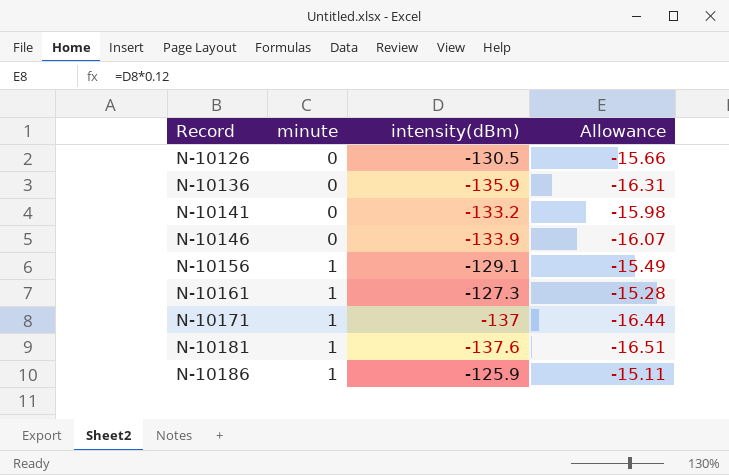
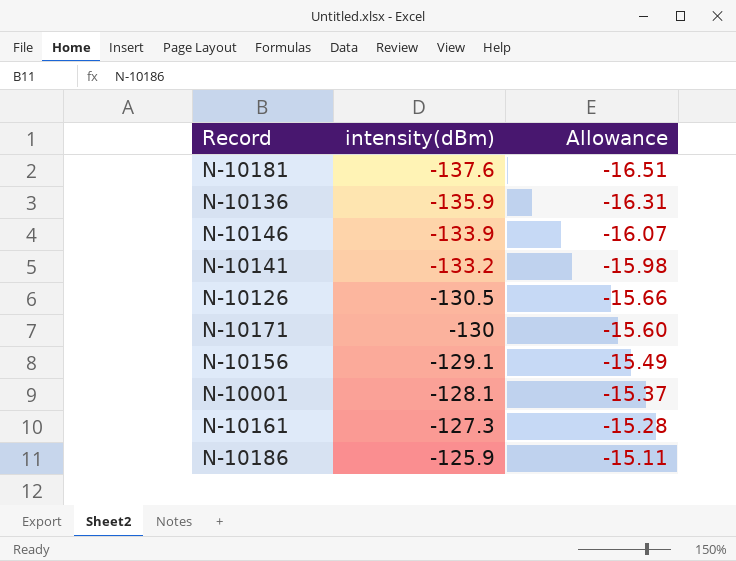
row order: Record ascending -> intensity(dBm) ascending
column minute | position: 2 -> none
N-10171 | intensity(dBm): -137 -> -130
N-10171 | Allowance: -16.44 -> -15.60
row N-10001: none -> -128.1 | -15.37

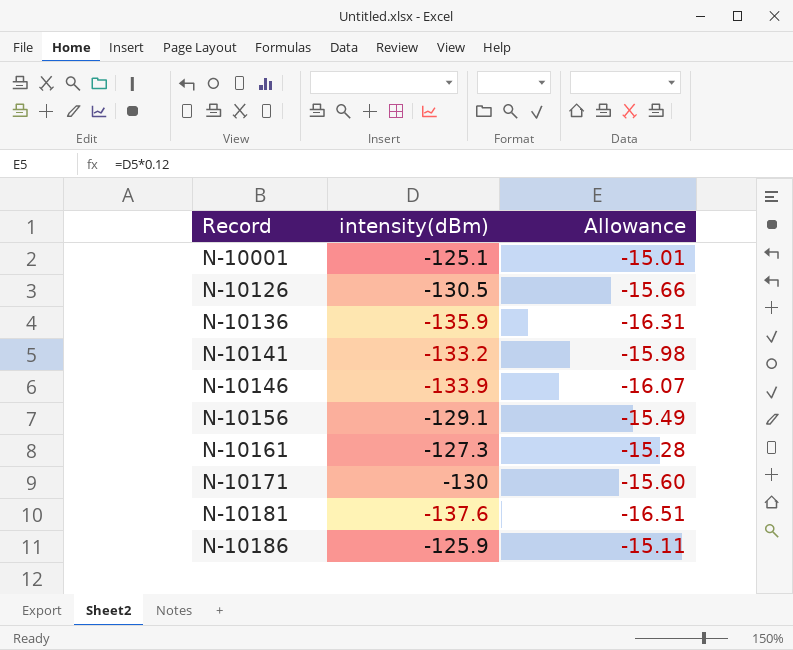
row order: intensity(dBm) ascending -> Record ascending
N-10001 | intensity(dBm): -128.1 -> -125.1
N-10001 | Allowance: -15.37 -> -15.01

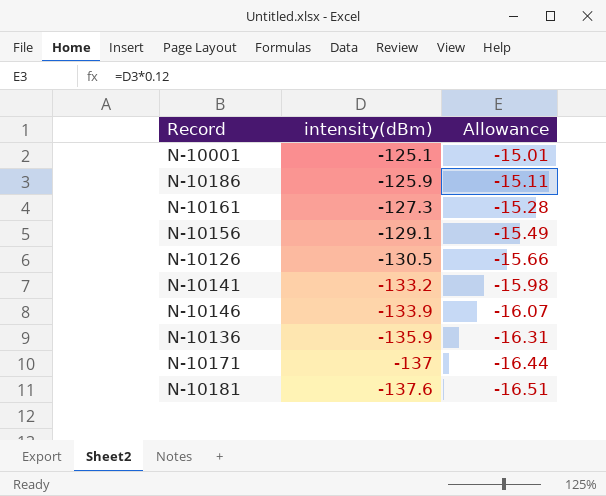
row order: Record ascending -> intensity(dBm) descending
N-10171 | intensity(dBm): -130 -> -137
N-10171 | Allowance: -15.60 -> -16.44

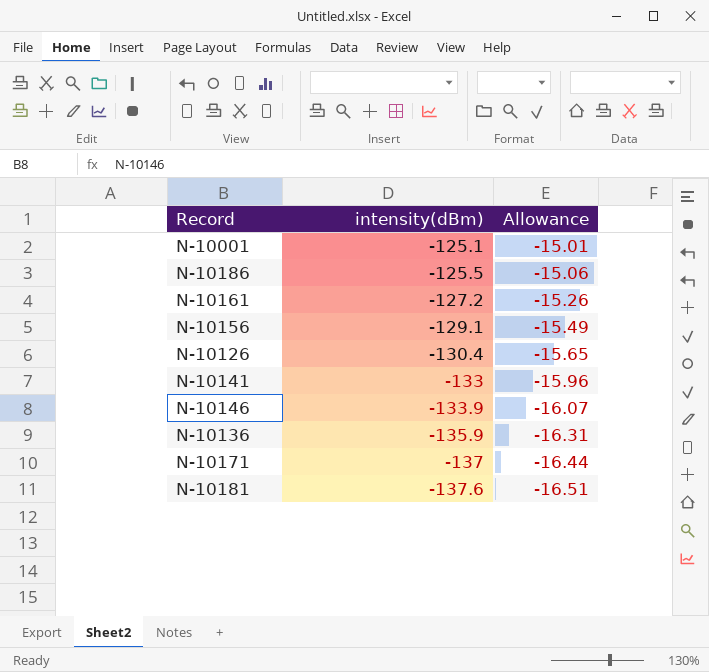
N-10186 | intensity(dBm): -125.9 -> -125.5
N-10186 | Allowance: -15.11 -> -15.06
N-10161 | intensity(dBm): -127.3 -> -127.2
N-10161 | Allowance: -15.28 -> -15.26
N-10126 | intensity(dBm): -130.5 -> -130.4
N-10126 | Allowance: -15.66 -> -15.65
N-10141 | intensity(dBm): -133.2 -> -133
N-10141 | Allowance: -15.98 -> -15.96

